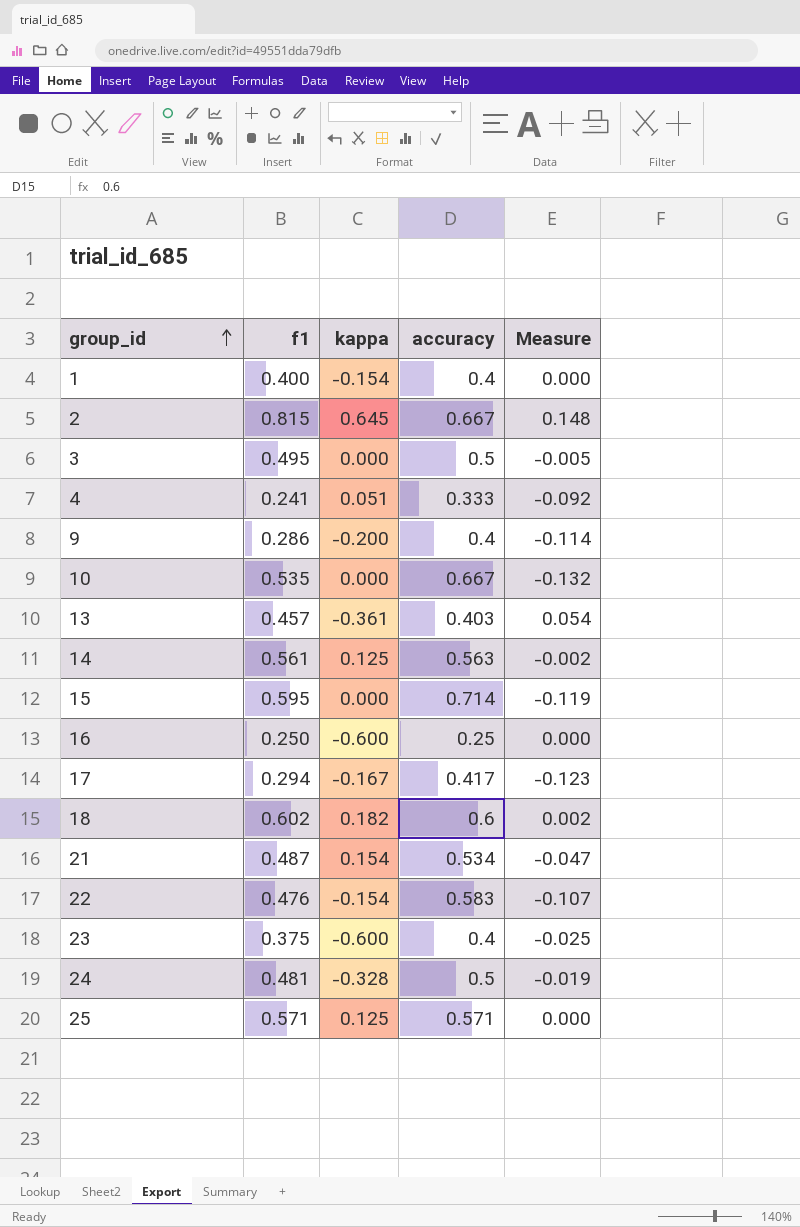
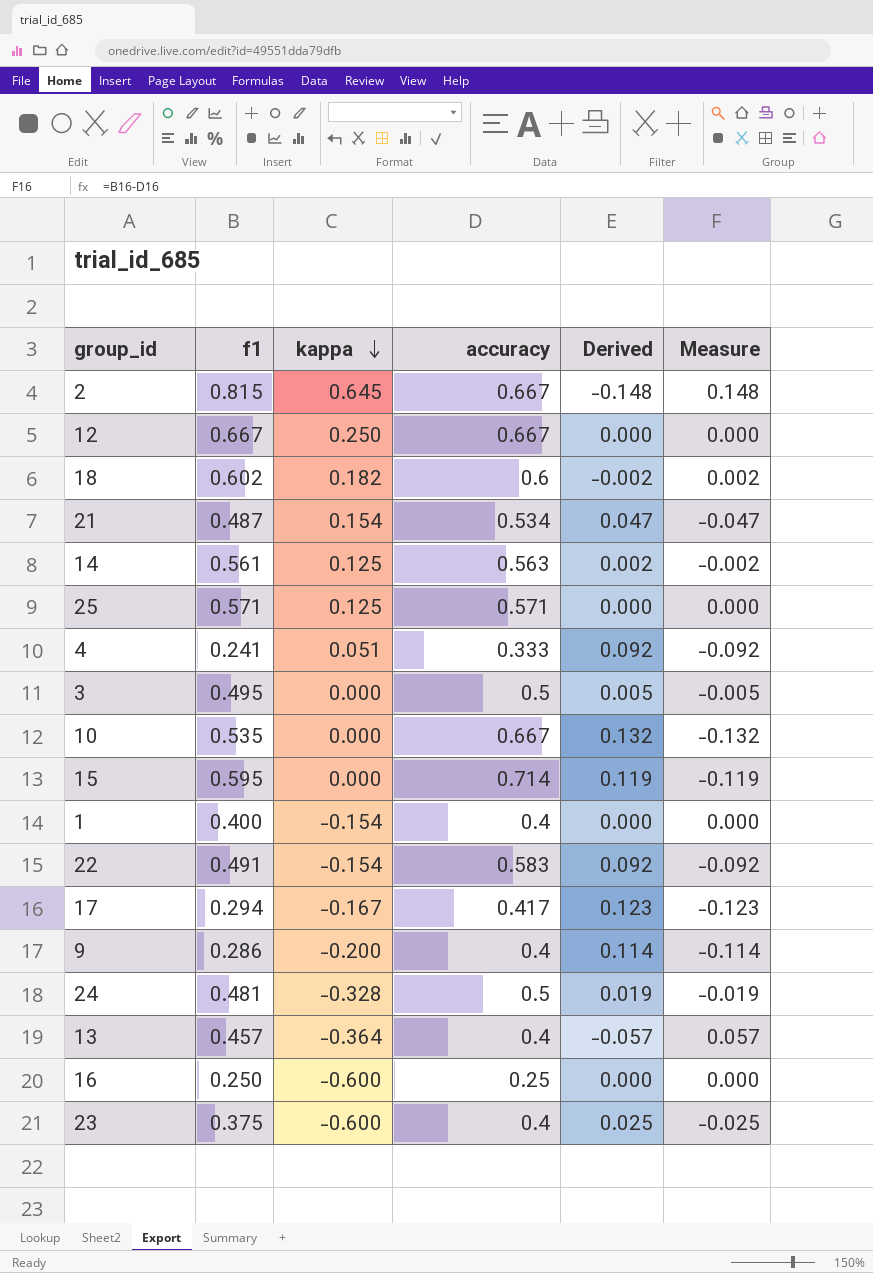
row order: group_id ascending -> kappa descending
column Derived | formula: none -> [accuracy] - [f1]
row 12: none -> 0.667 | 0.250 | 0.667 | 0.000 | 0.000
22 | f1: 0.476 -> 0.491
22 | Measure: -0.107 -> -0.092
13 | kappa: -0.361 -> -0.364
13 | accuracy: 0.403 -> 0.4
13 | Measure: 0.054 -> 0.057

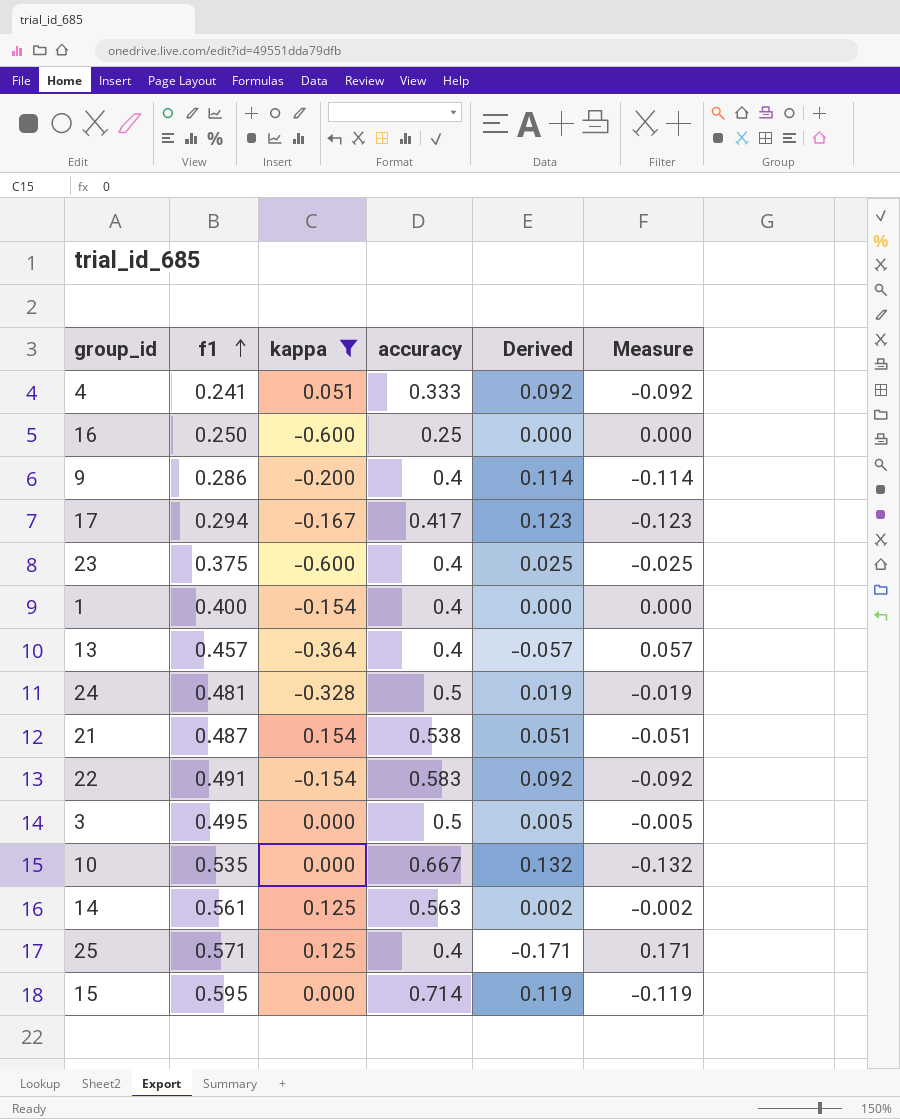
filter: none -> kappa <= 0.154
row order: kappa descending -> f1 ascending
21 | accuracy: 0.534 -> 0.538
21 | Derived: 0.047 -> 0.051
21 | Measure: -0.047 -> -0.051
25 | accuracy: 0.571 -> 0.4
25 | Derived: 0.000 -> -0.171
25 | Measure: 0.000 -> 0.171

